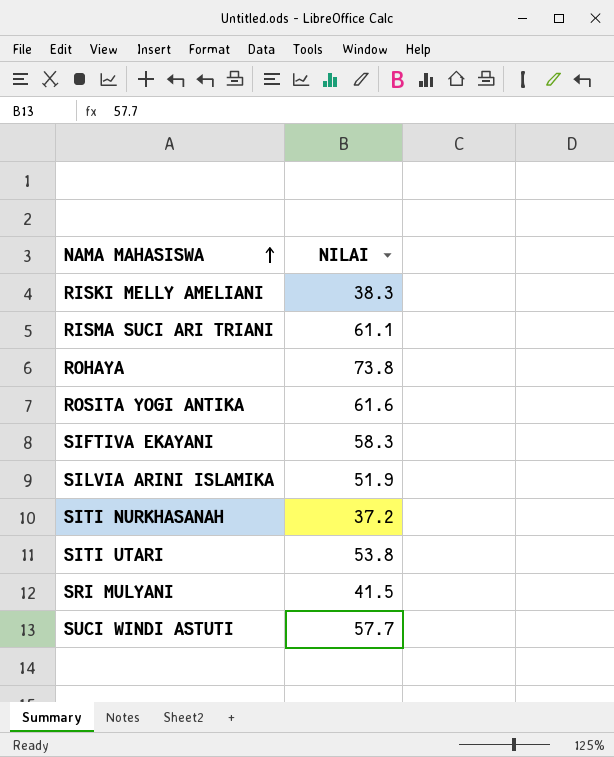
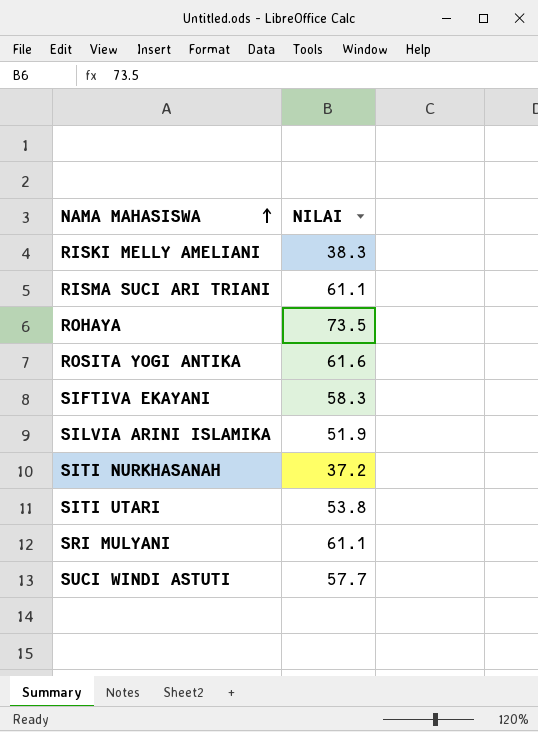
ROHAYA | NILAI: 73.8 -> 73.5
SRI MULYANI | NILAI: 41.5 -> 61.1

